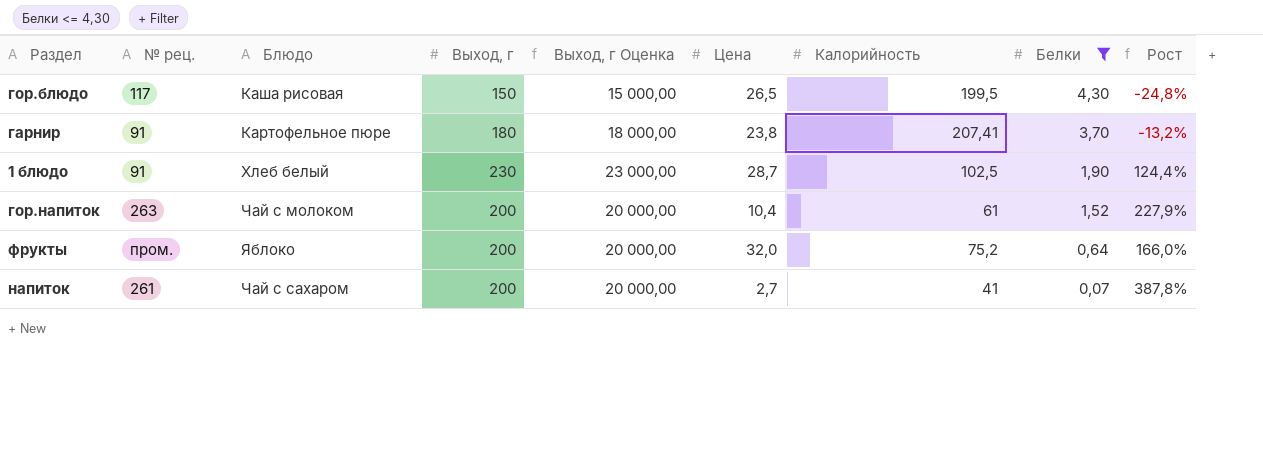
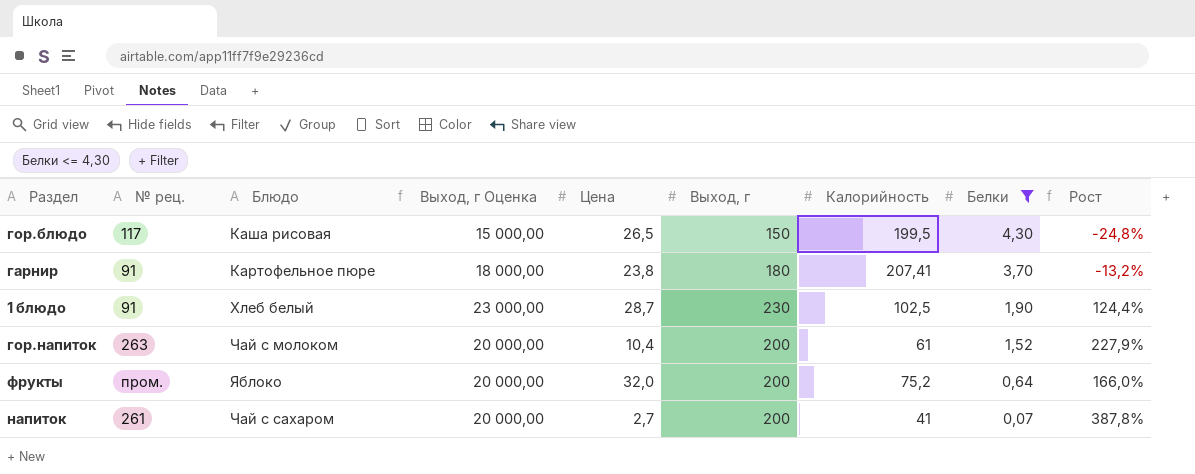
column Выход, г | position: 4 -> 6

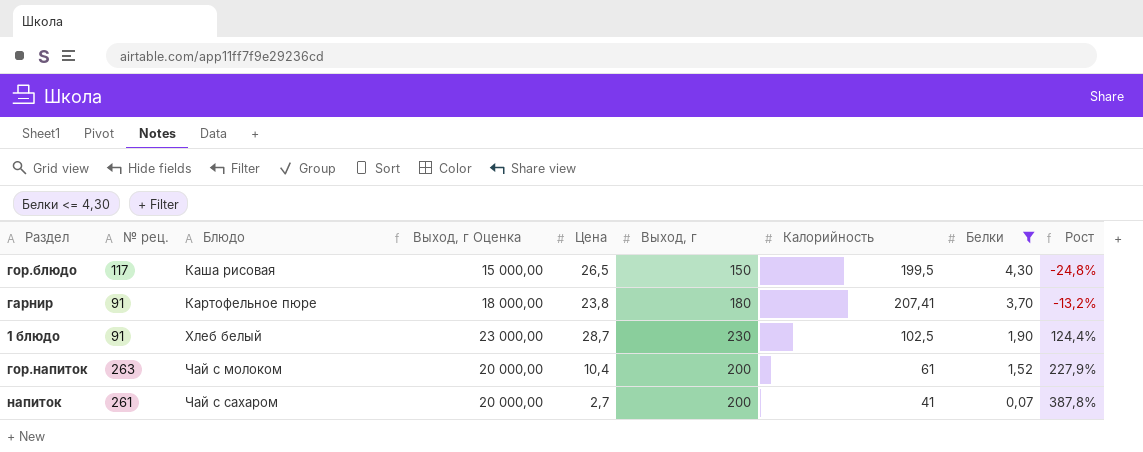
row фрукты: пром. | Яблоко | 20 000,00 | 32,0 | 200 | 75,2 | 0,64 | 166,0% -> none

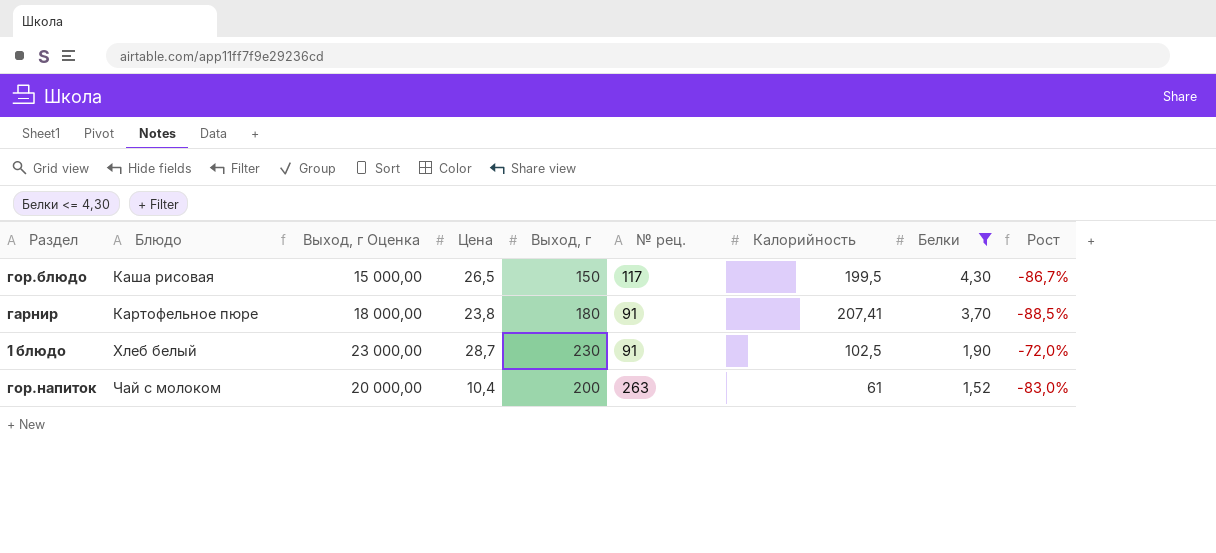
column № рец. | position: 2 -> 6
column Рост | formula: ([Выход, г] - [Калорийность]) / [Калорийность] -> ([Цена] - [Калорийность]) / [Калорийность]
row напиток: 261 | Чай с сахаром | 20 000,00 | 2,7 | 200 | 41 | 0,07 | 387,8% -> none

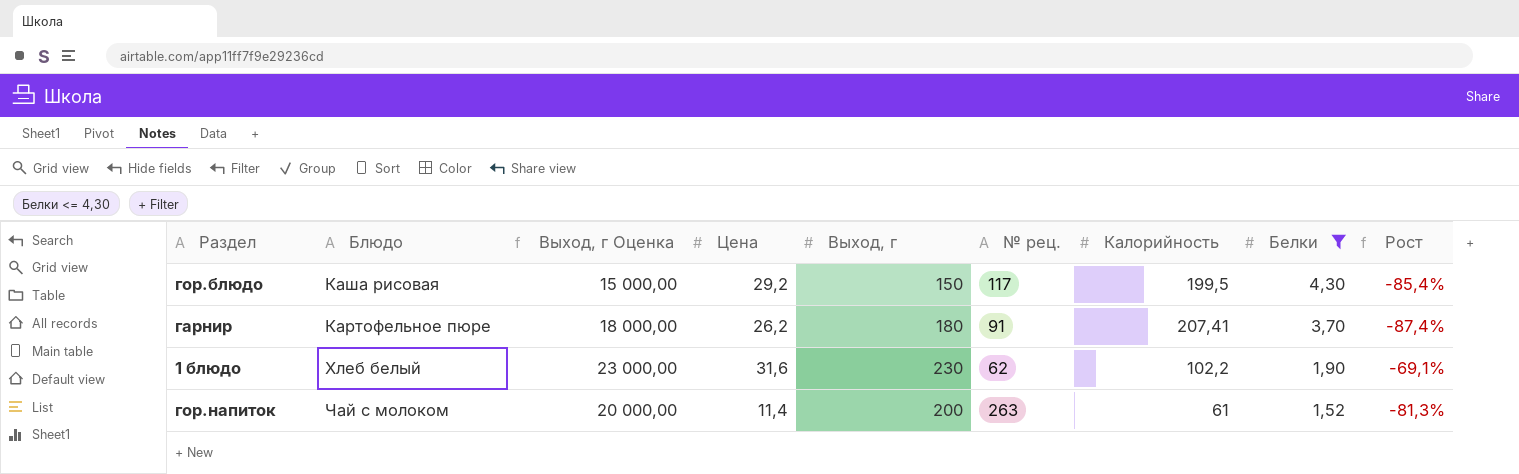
гор.блюдо | Цена: 26,5 -> 29,2
гор.блюдо | Рост: -86,7% -> -85,4%
гарнир | Цена: 23,8 -> 26,2
гарнир | Рост: -88,5% -> -87,4%
1 блюдо | Цена: 28,7 -> 31,6
1 блюдо | № рец.: 91 -> 62
1 блюдо | Калорийность: 102,5 -> 102,2
1 блюдо | Рост: -72,0% -> -69,1%
гор.напиток | Цена: 10,4 -> 11,4
гор.напиток | Рост: -83,0% -> -81,3%

